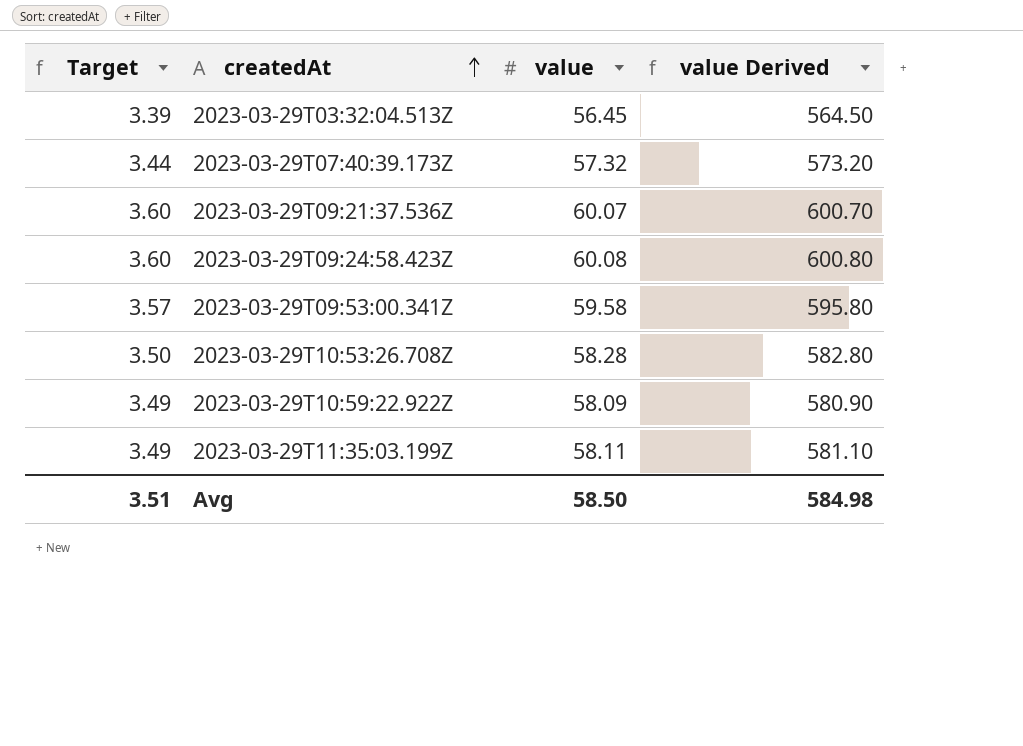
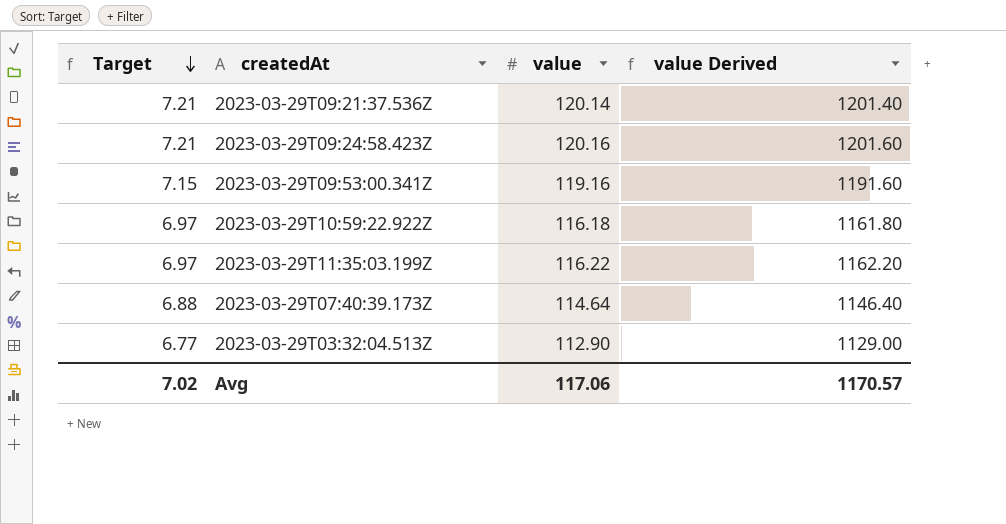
row order: createdAt ascending -> Target descending
row 2023-03-29T10:53:26.708Z: 3.50 | 58.28 | 582.80 -> none
2023-03-29T09:21:37.536Z | Target: 3.60 -> 7.21
2023-03-29T09:21:37.536Z | value: 60.07 -> 120.14
2023-03-29T09:21:37.536Z | value Derived: 600.70 -> 1201.40
2023-03-29T09:24:58.423Z | Target: 3.60 -> 7.21
2023-03-29T09:24:58.423Z | value: 60.08 -> 120.16
2023-03-29T09:24:58.423Z | value Derived: 600.80 -> 1201.60
2023-03-29T09:53:00.341Z | Target: 3.57 -> 7.15
2023-03-29T09:53:00.341Z | value: 59.58 -> 119.16
2023-03-29T09:53:00.341Z | value Derived: 595.80 -> 1191.60
2023-03-29T10:59:22.922Z | Target: 3.49 -> 6.97
2023-03-29T10:59:22.922Z | value: 58.09 -> 116.18
2023-03-29T10:59:22.922Z | value Derived: 580.90 -> 1161.80
2023-03-29T11:35:03.199Z | Target: 3.49 -> 6.97
2023-03-29T11:35:03.199Z | value: 58.11 -> 116.22
2023-03-29T11:35:03.199Z | value Derived: 581.10 -> 1162.20
2023-03-29T07:40:39.173Z | Target: 3.44 -> 6.88
2023-03-29T07:40:39.173Z | value: 57.32 -> 114.64
2023-03-29T07:40:39.173Z | value Derived: 573.20 -> 1146.40
2023-03-29T03:32:04.513Z | Target: 3.39 -> 6.77
2023-03-29T03:32:04.513Z | value: 56.45 -> 112.90
2023-03-29T03:32:04.513Z | value Derived: 564.50 -> 1129.00
Avg | Target: 3.51 -> 7.02
Avg | value: 58.50 -> 117.06
Avg | value Derived: 584.98 -> 1170.57

